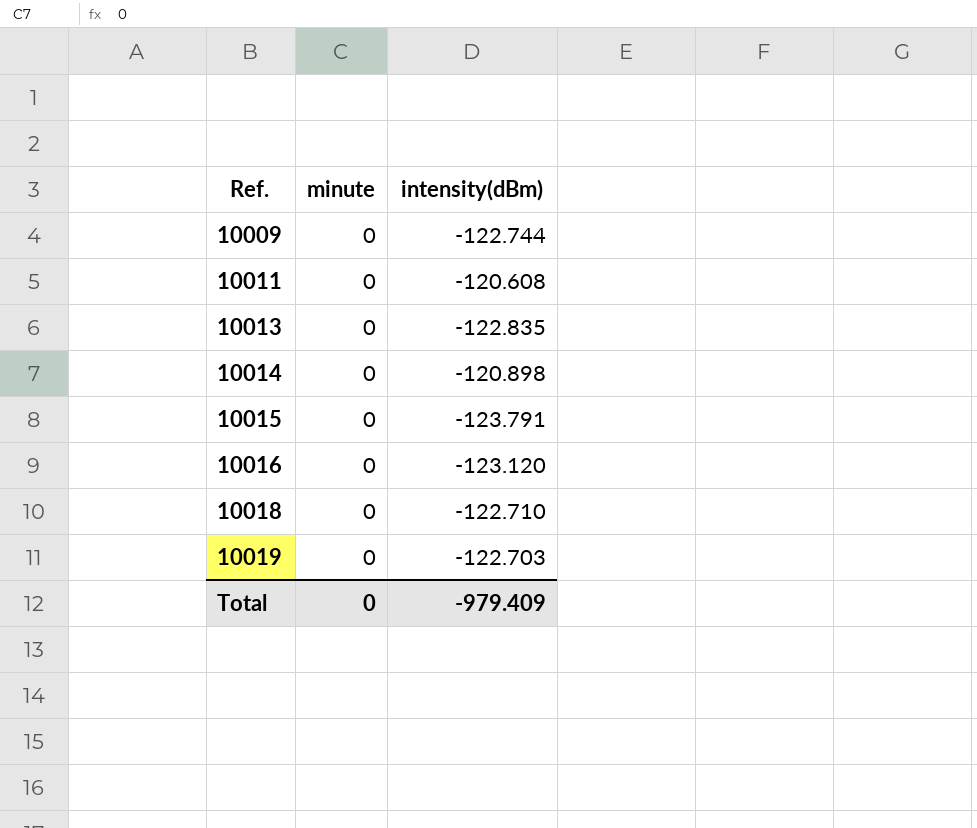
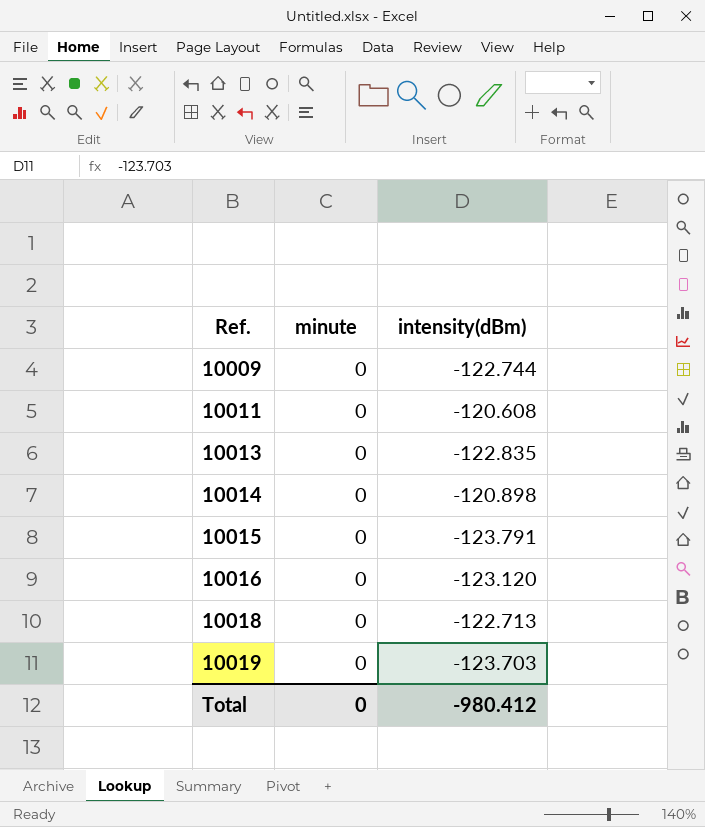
10018 | intensity(dBm): -122.710 -> -122.713
10019 | intensity(dBm): -122.703 -> -123.703
Total | intensity(dBm): -979.409 -> -980.412

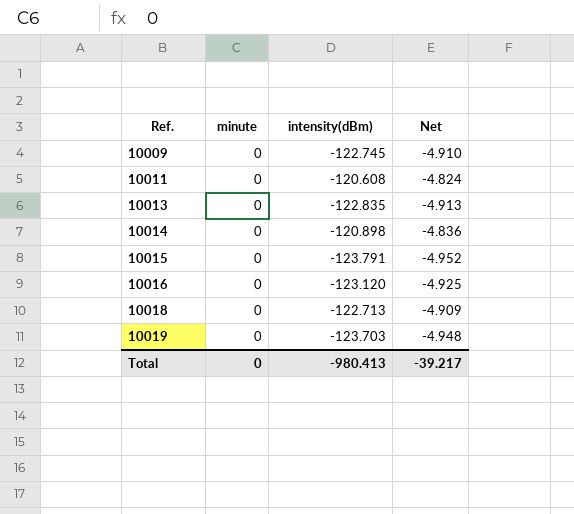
column Net | formula: none -> [intensity(dBm)] * 0.04
10009 | intensity(dBm): -122.744 -> -122.745
Total | intensity(dBm): -980.412 -> -980.413

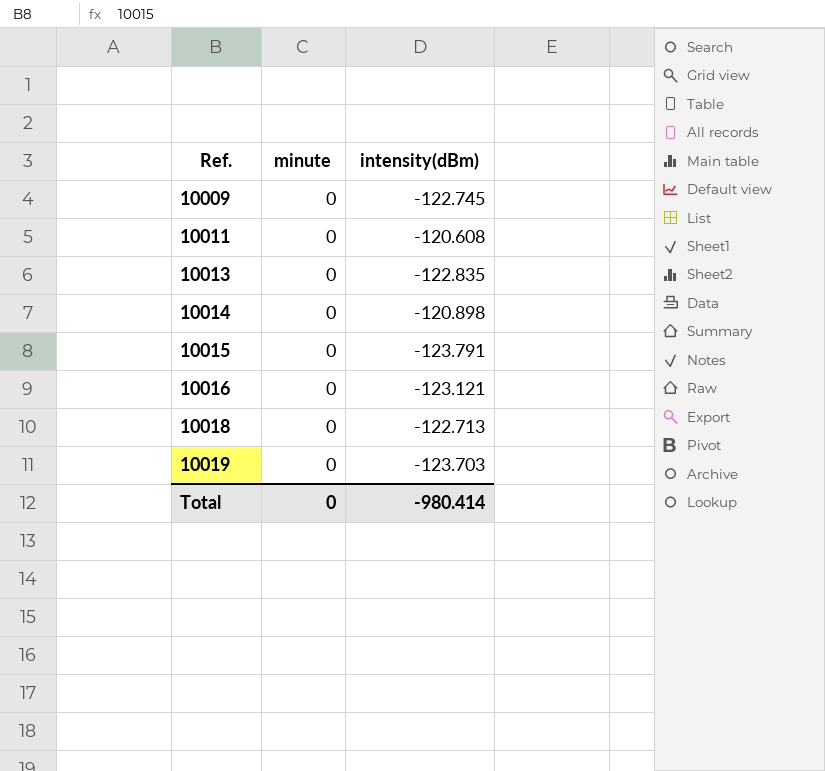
column Net | formula: [intensity(dBm)] * 0.04 -> none
10016 | intensity(dBm): -123.120 -> -123.121
Total | intensity(dBm): -980.413 -> -980.414

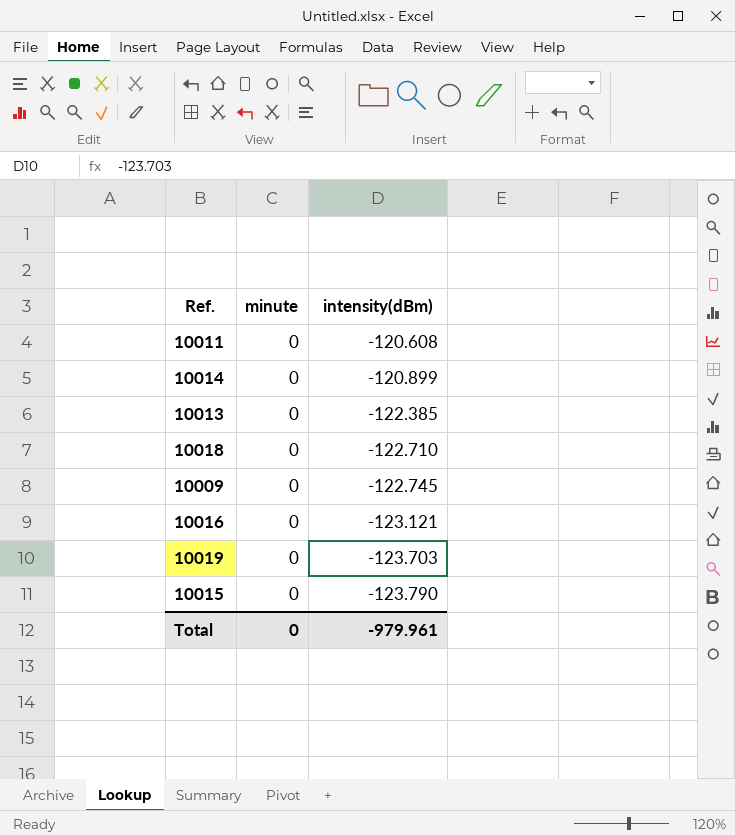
row order: Ref. ascending -> intensity(dBm) descending
10014 | intensity(dBm): -120.898 -> -120.899
10013 | intensity(dBm): -122.835 -> -122.385
10018 | intensity(dBm): -122.713 -> -122.710
10015 | intensity(dBm): -123.791 -> -123.790
Total | intensity(dBm): -980.414 -> -979.961

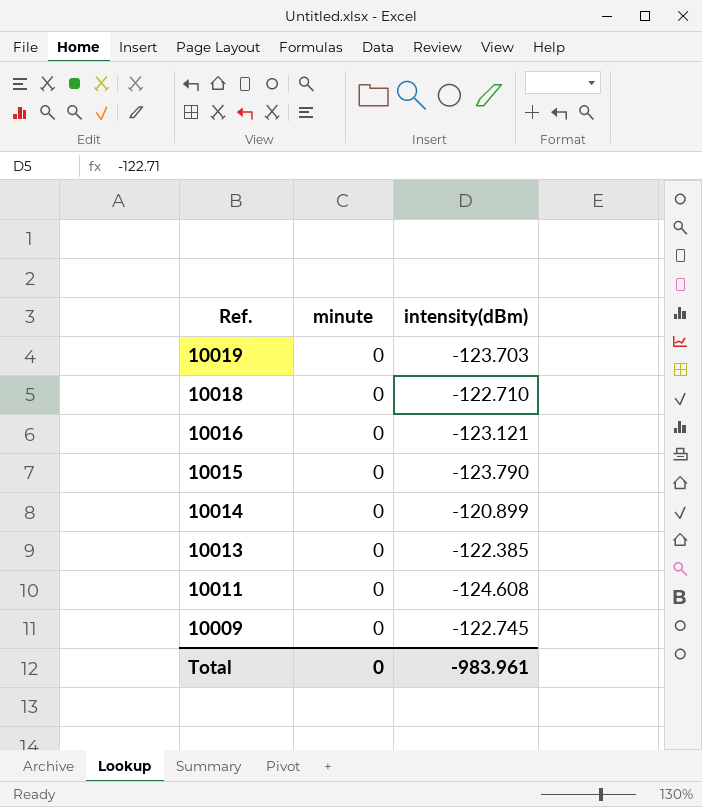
row order: intensity(dBm) descending -> Ref. descending
10011 | intensity(dBm): -120.608 -> -124.608
Total | intensity(dBm): -979.961 -> -983.961

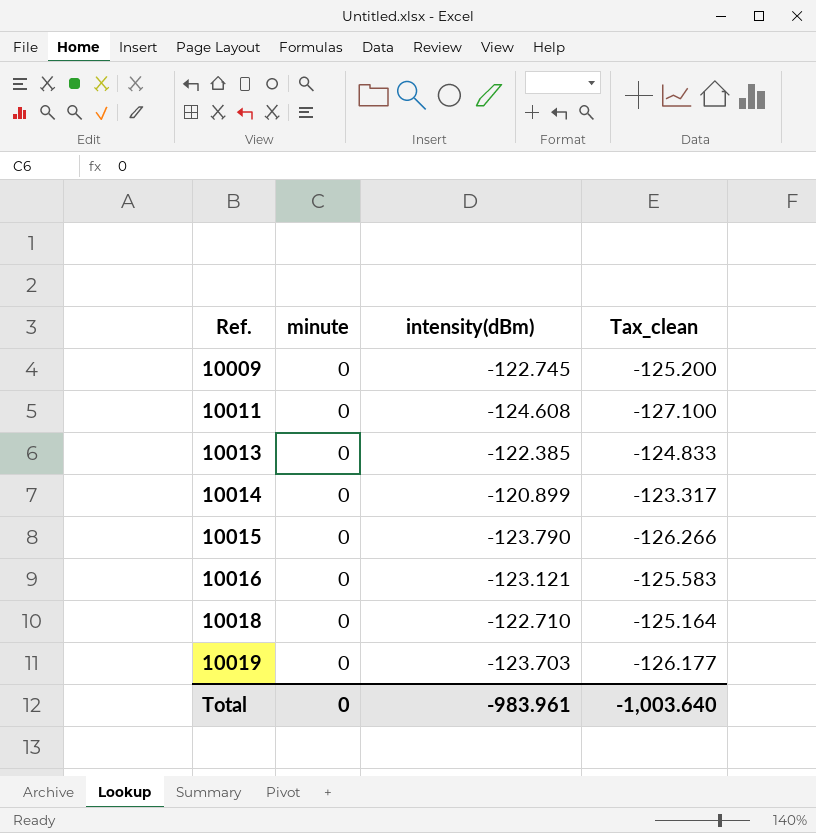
row order: Ref. descending -> Ref. ascending
column Tax_clean | formula: none -> [intensity(dBm)] * 1.02

